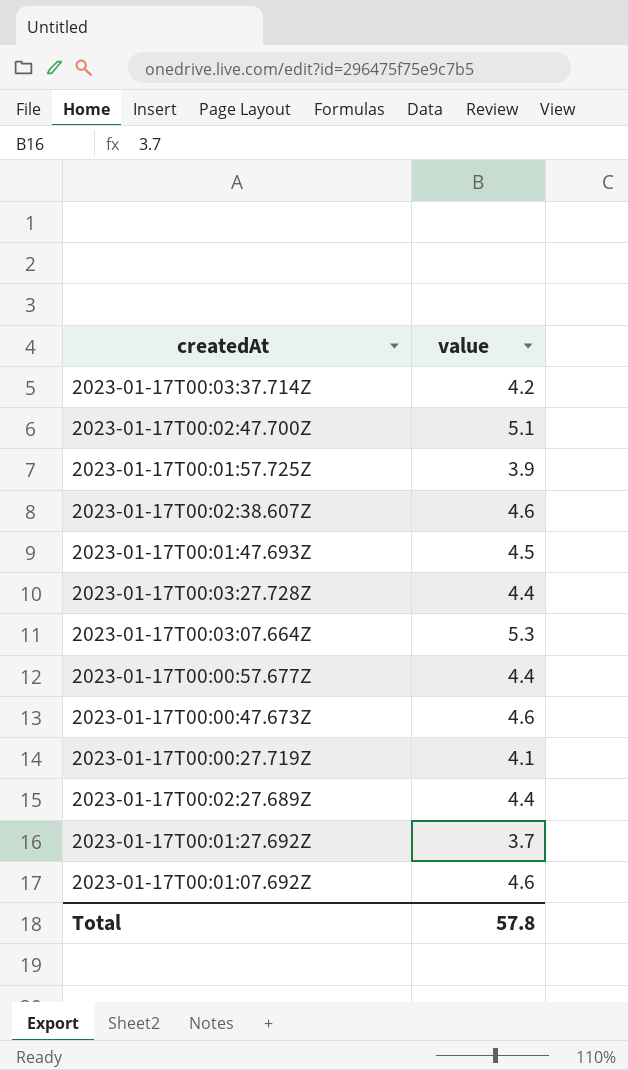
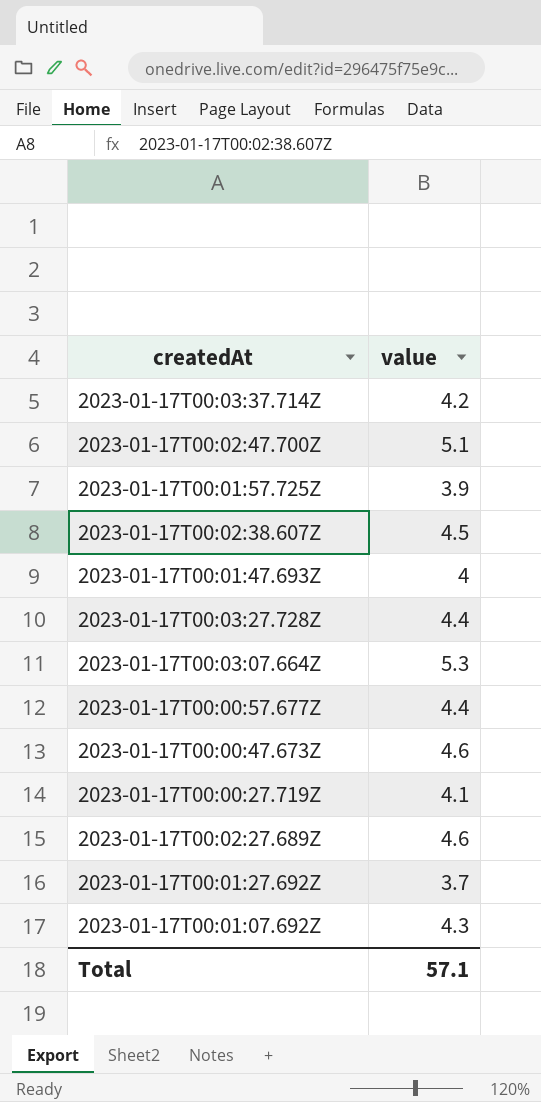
2023-01-17T00:02:38.607Z | value: 4.6 -> 4.5
2023-01-17T00:01:47.693Z | value: 4.5 -> 4
2023-01-17T00:02:27.689Z | value: 4.4 -> 4.6
2023-01-17T00:01:07.692Z | value: 4.6 -> 4.3
Total | value: 57.8 -> 57.1

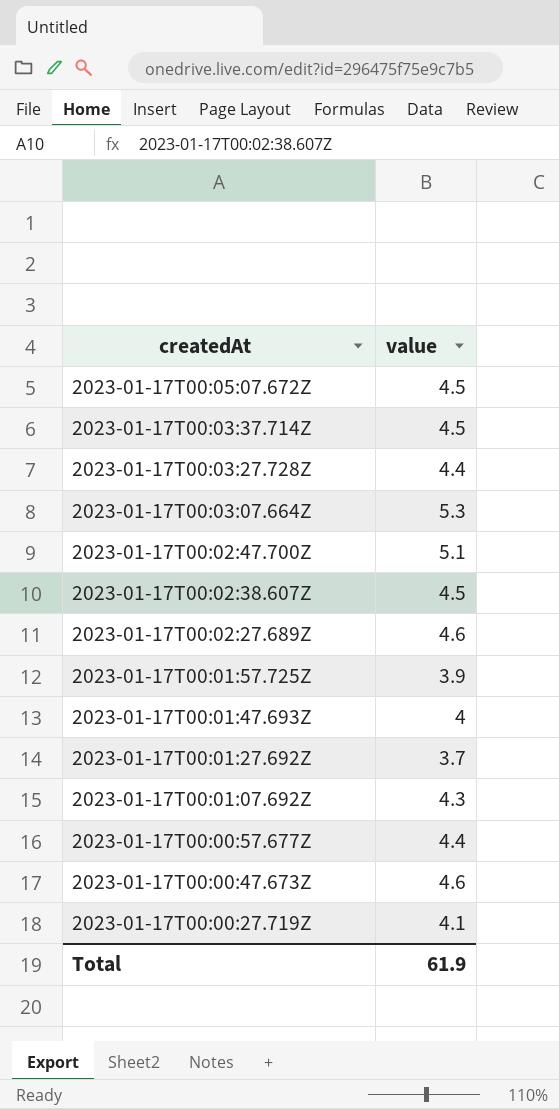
row order: none -> createdAt descending
row 2023-01-17T00:05:07.672Z: none -> 4.5
2023-01-17T00:03:37.714Z | value: 4.2 -> 4.5
Total | value: 57.1 -> 61.9

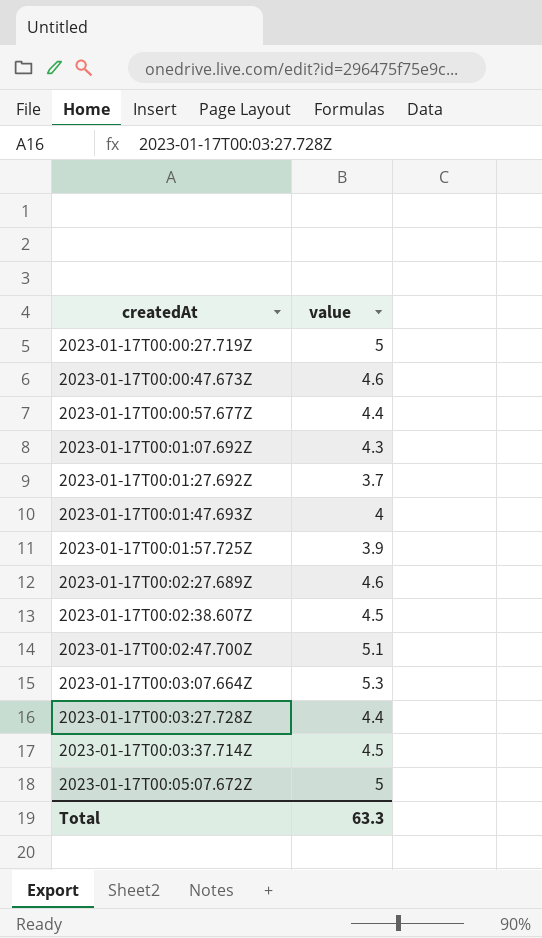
row order: createdAt descending -> createdAt ascending
2023-01-17T00:00:27.719Z | value: 4.1 -> 5
2023-01-17T00:05:07.672Z | value: 4.5 -> 5
Total | value: 61.9 -> 63.3

